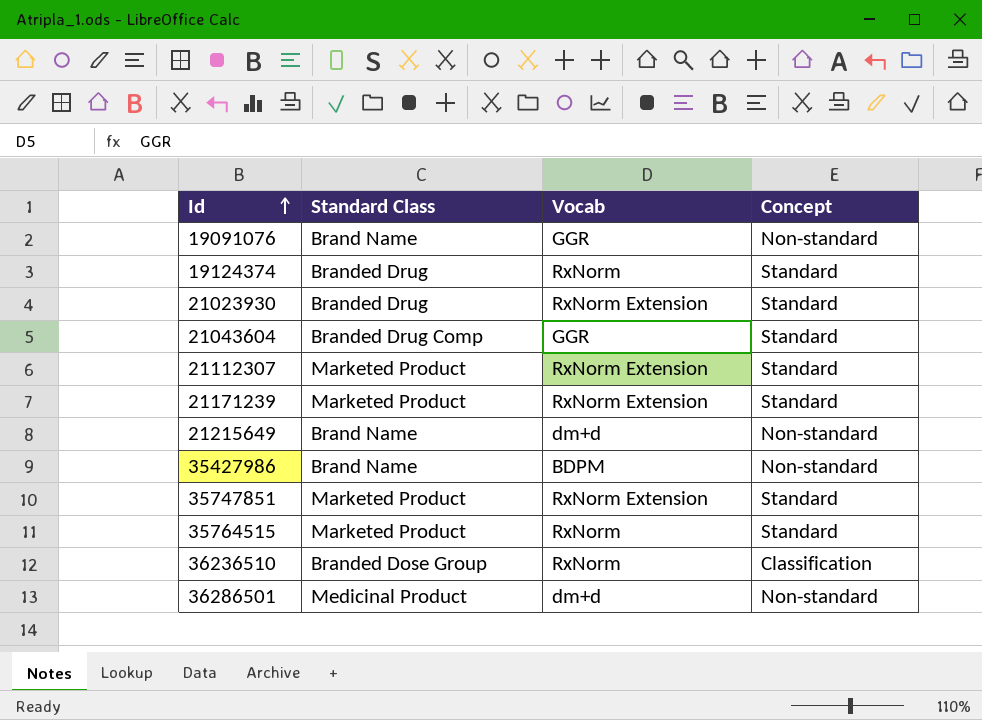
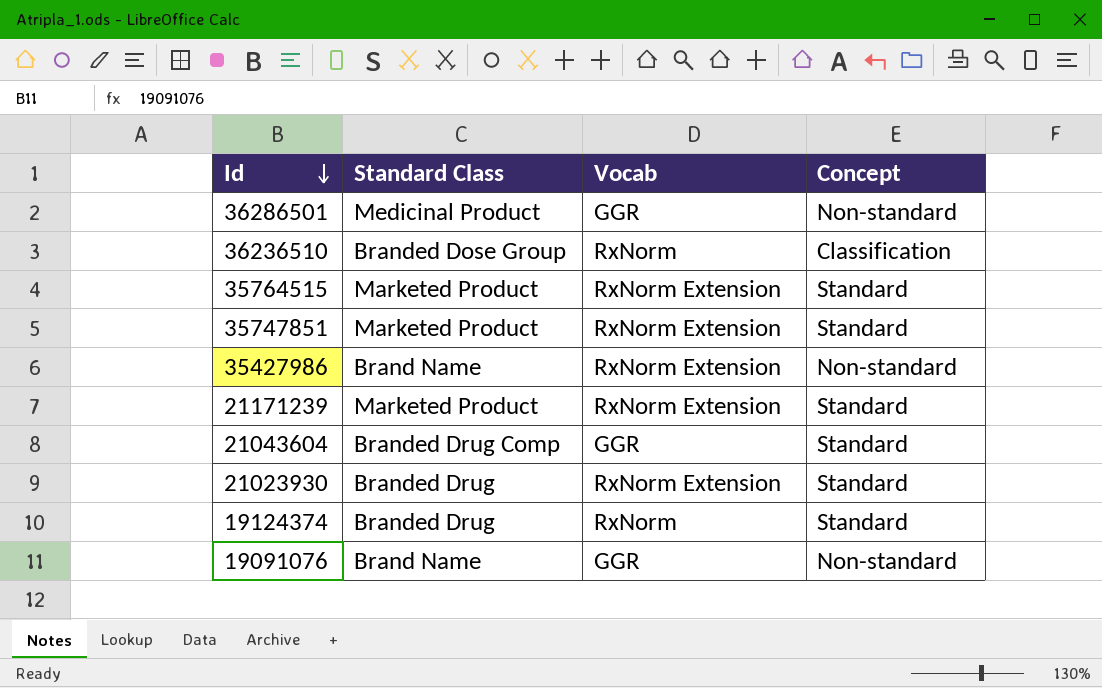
row order: Id ascending -> Id descending
row 21112307: Marketed Product | RxNorm Extension | Standard -> none
row 21215649: Brand Name | dm+d | Non-standard -> none
36286501 | Vocab: dm+d -> GGR
35764515 | Vocab: RxNorm -> RxNorm Extension
35427986 | Vocab: BDPM -> RxNorm Extension

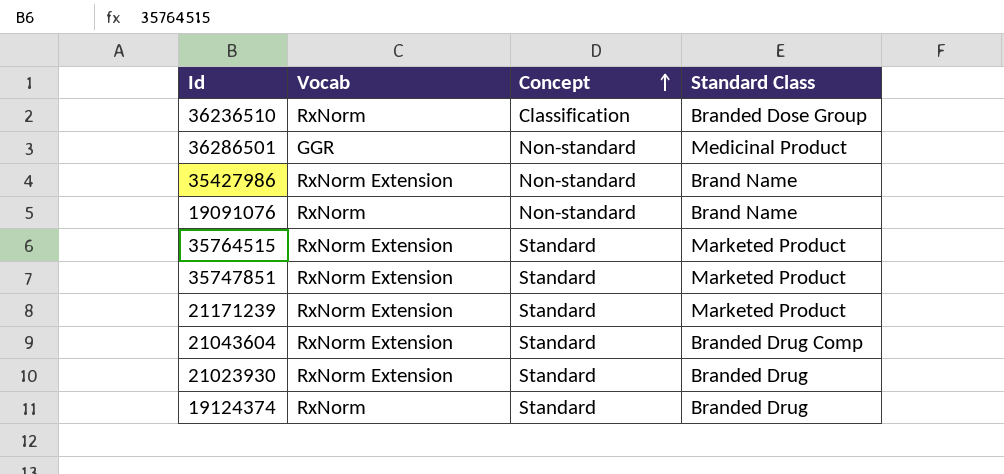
row order: Id descending -> Concept ascending
column Standard Class | position: 2 -> 4
19091076 | Vocab: GGR -> RxNorm
21043604 | Vocab: GGR -> RxNorm Extension

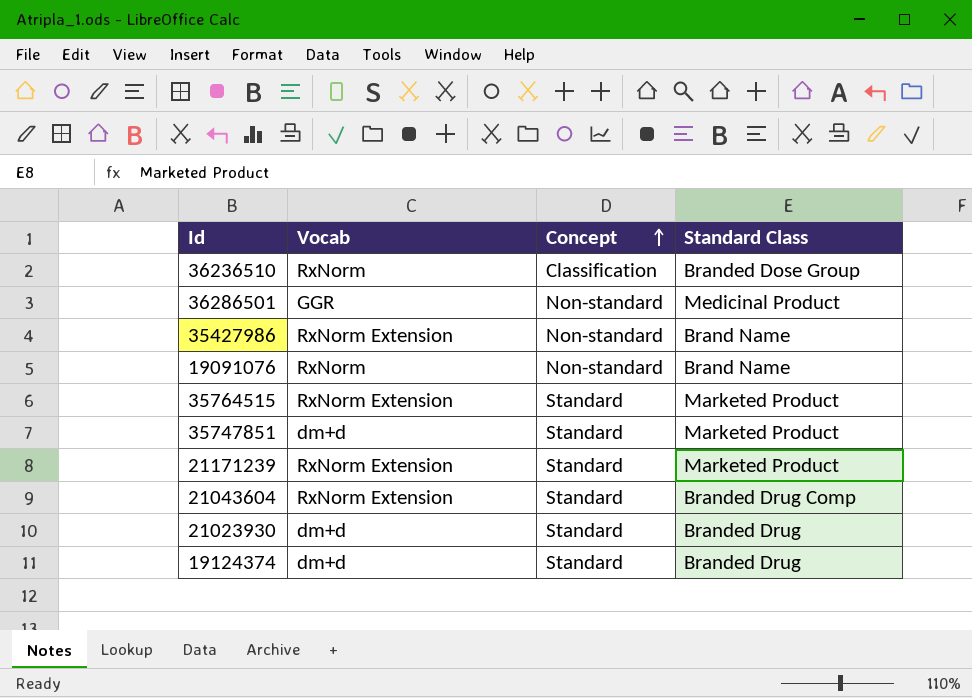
35747851 | Vocab: RxNorm Extension -> dm+d
21023930 | Vocab: RxNorm Extension -> dm+d
19124374 | Vocab: RxNorm -> dm+d

